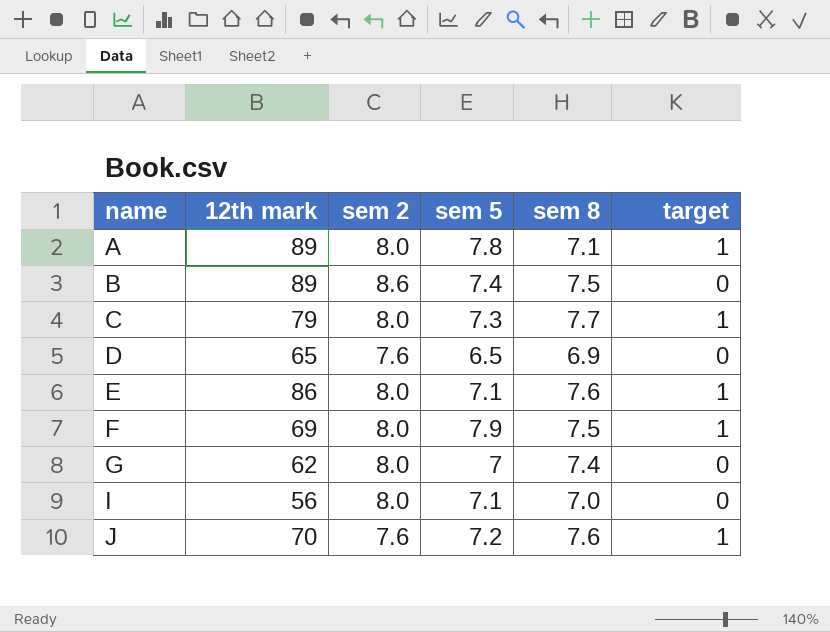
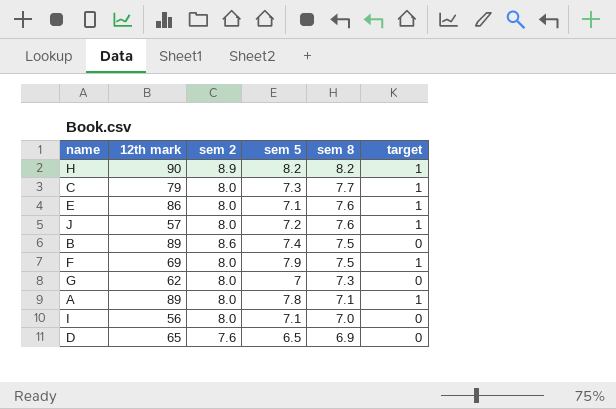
row order: name ascending -> sem 8 descending
row H: none -> 90 | 8.9 | 8.2 | 8.2 | 1
J | 12th mark: 70 -> 57
J | sem 2: 7.6 -> 8.0
G | sem 8: 7.4 -> 7.3

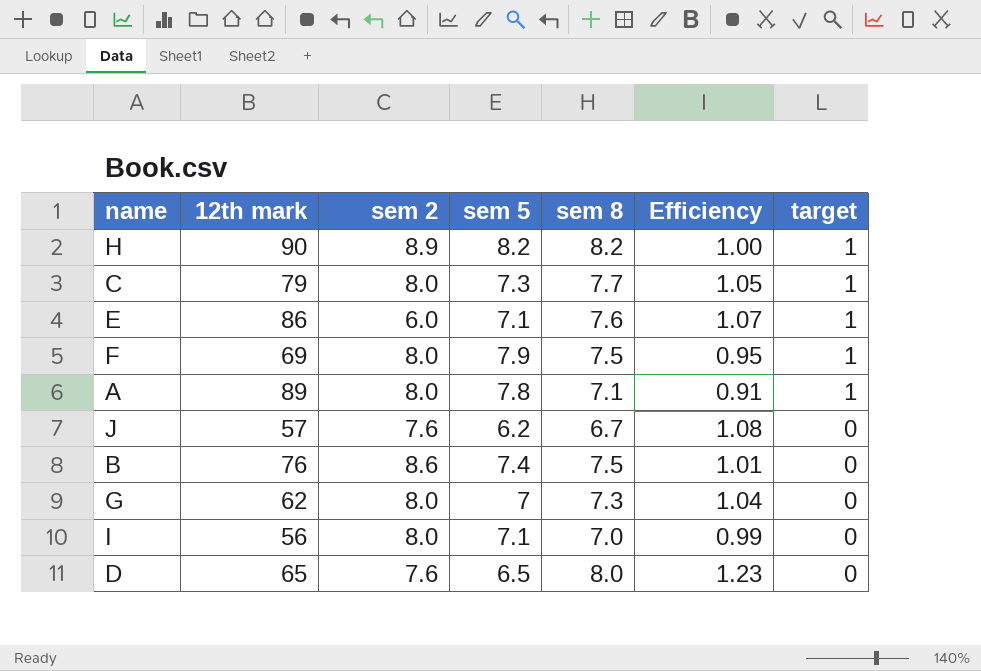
row order: sem 8 descending -> target descending
column Efficiency | formula: none -> [sem 8] / [sem 5]
E | sem 2: 8.0 -> 6.0
J | sem 2: 8.0 -> 7.6
J | sem 5: 7.2 -> 6.2
J | sem 8: 7.6 -> 6.7
J | target: 1 -> 0
B | 12th mark: 89 -> 76
D | sem 8: 6.9 -> 8.0

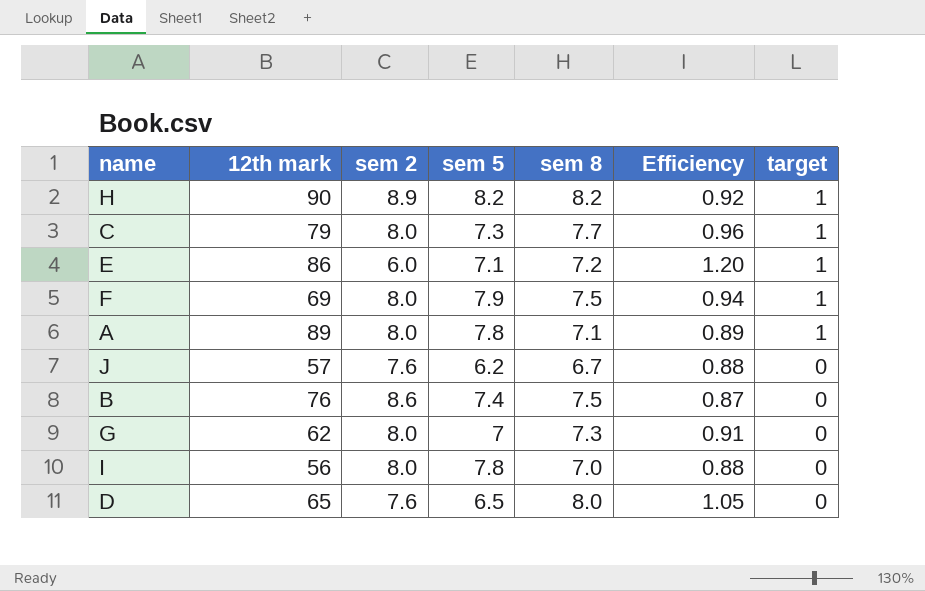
column Efficiency | formula: [sem 8] / [sem 5] -> [sem 8] / [sem 2]
E | sem 8: 7.6 -> 7.2
I | sem 5: 7.1 -> 7.8

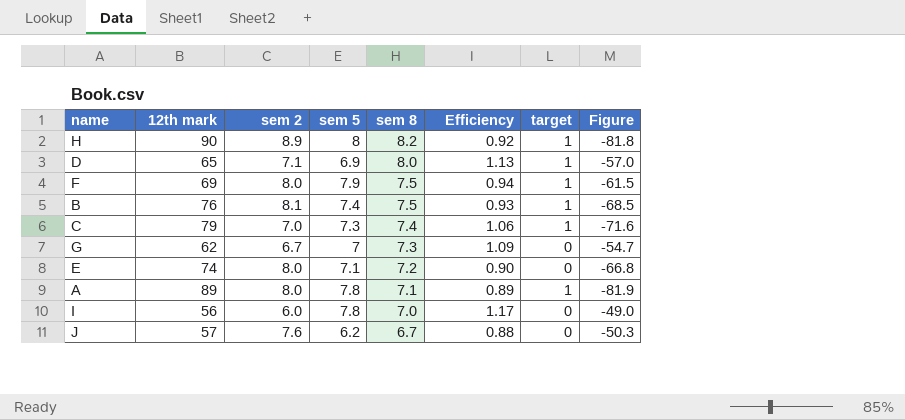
row order: target descending -> sem 8 descending
column Figure | formula: none -> [sem 8] - [12th mark]
H | sem 5: 8.2 -> 8
D | sem 2: 7.6 -> 7.1
D | sem 5: 6.5 -> 6.9
D | Efficiency: 1.05 -> 1.13
D | target: 0 -> 1
B | sem 2: 8.6 -> 8.1
B | Efficiency: 0.87 -> 0.93
B | target: 0 -> 1
C | sem 2: 8.0 -> 7.0
C | sem 8: 7.7 -> 7.4
C | Efficiency: 0.96 -> 1.06
G | sem 2: 8.0 -> 6.7
G | Efficiency: 0.91 -> 1.09
E | 12th mark: 86 -> 74
E | sem 2: 6.0 -> 8.0
E | Efficiency: 1.20 -> 0.90
E | target: 1 -> 0
I | sem 2: 8.0 -> 6.0
I | Efficiency: 0.88 -> 1.17

